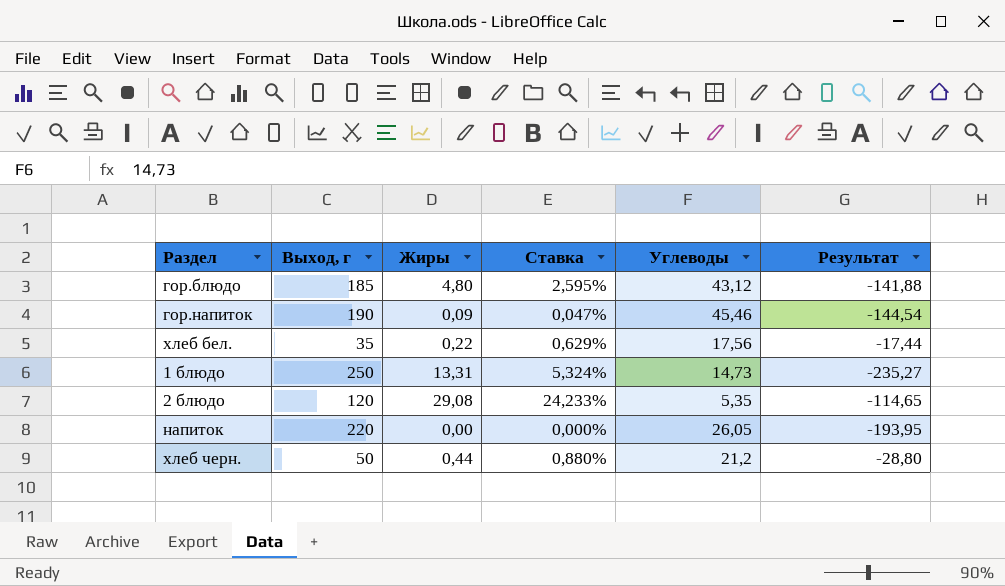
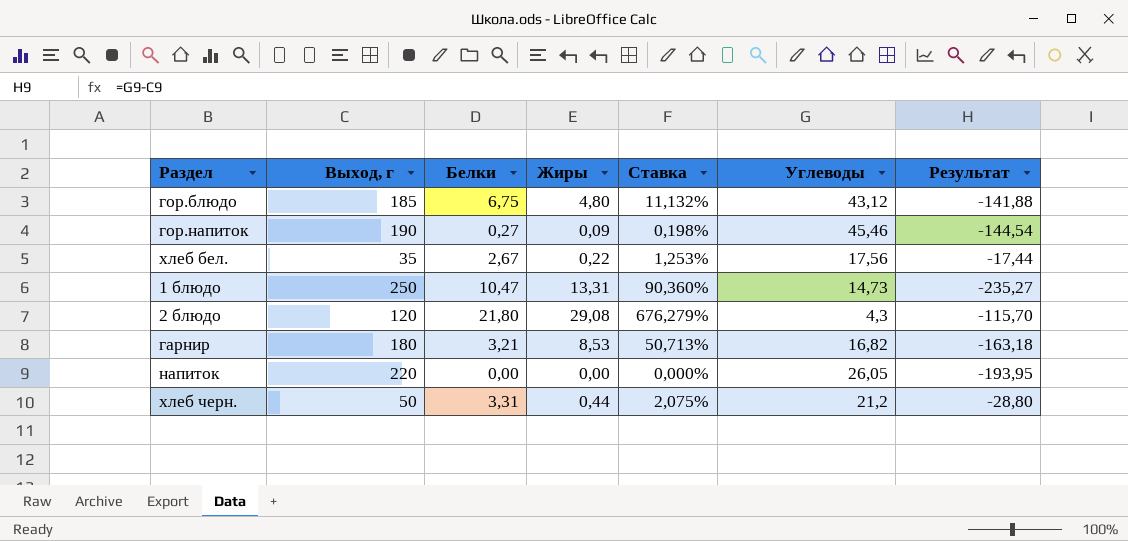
column Белки | position: none -> 3
column Ставка | formula: [Жиры] / [Выход, г] -> [Жиры] / [Углеводы]
2 блюдо | Углеводы: 5,35 -> 4,3
2 блюдо | Результат: -114,65 -> -115,70
row гарнир: none -> 180 | 3,21 | 8,53 | 50,713% | 16,82 | -163,18

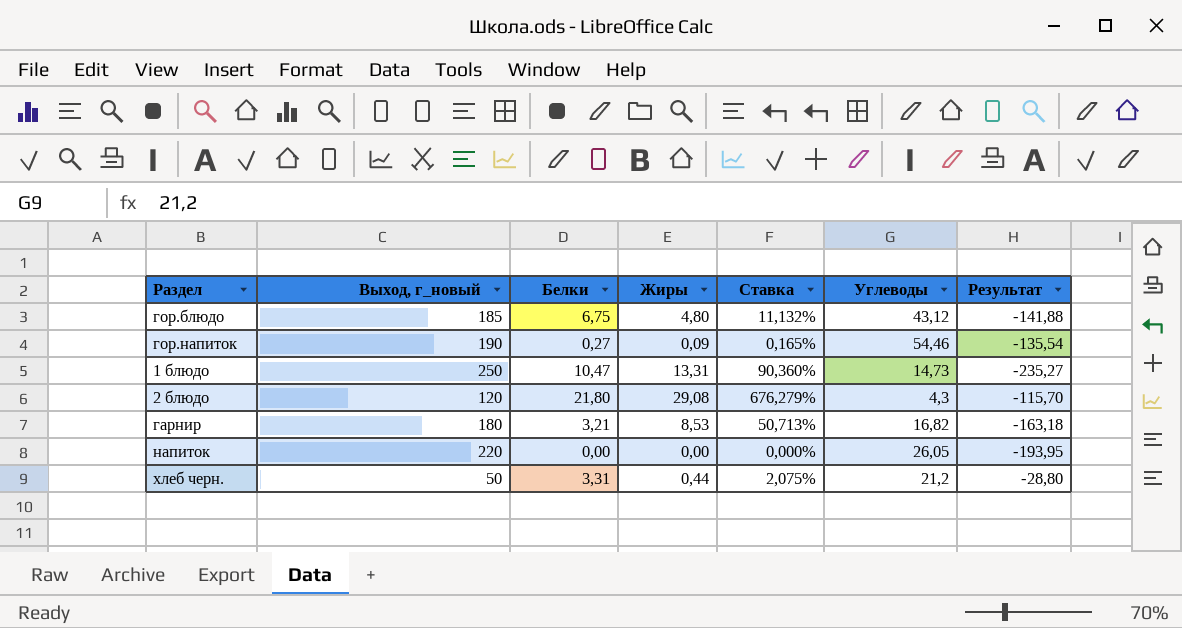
column name: Выход, г -> Выход, г_новый
row хлеб бел.: 35 | 2,67 | 0,22 | 1,253% | 17,56 | -17,44 -> none
гор.напиток | Ставка: 0,198% -> 0,165%
гор.напиток | Углеводы: 45,46 -> 54,46
гор.напиток | Результат: -144,54 -> -135,54

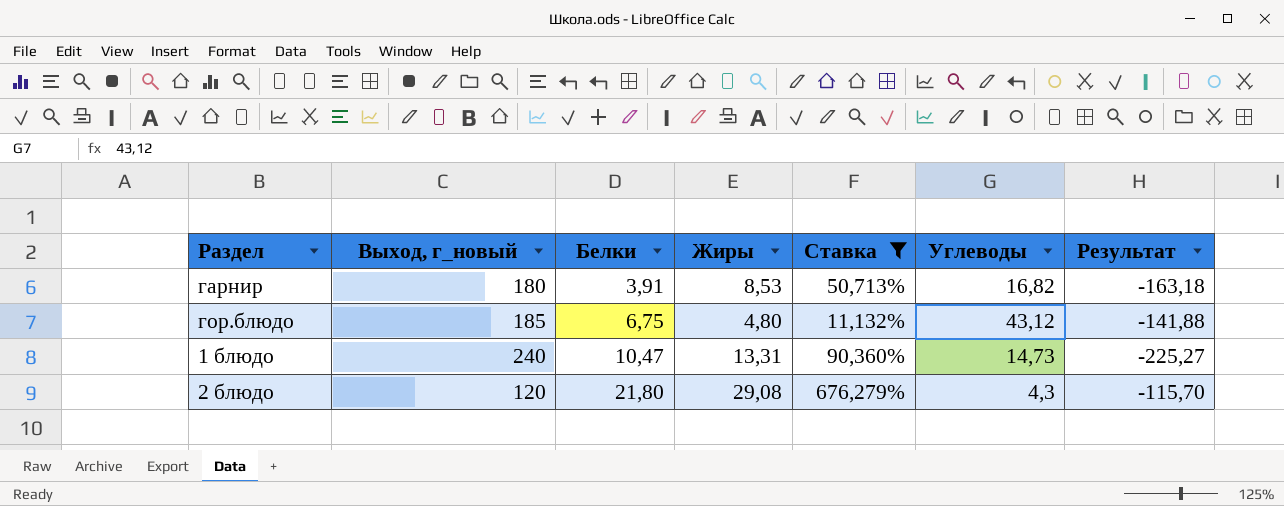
filter: none -> Ставка >= 11,132%
row order: none -> Белки ascending
гарнир | Белки: 3,21 -> 3,91
1 блюдо | Выход, г_новый: 250 -> 240
1 блюдо | Результат: -235,27 -> -225,27

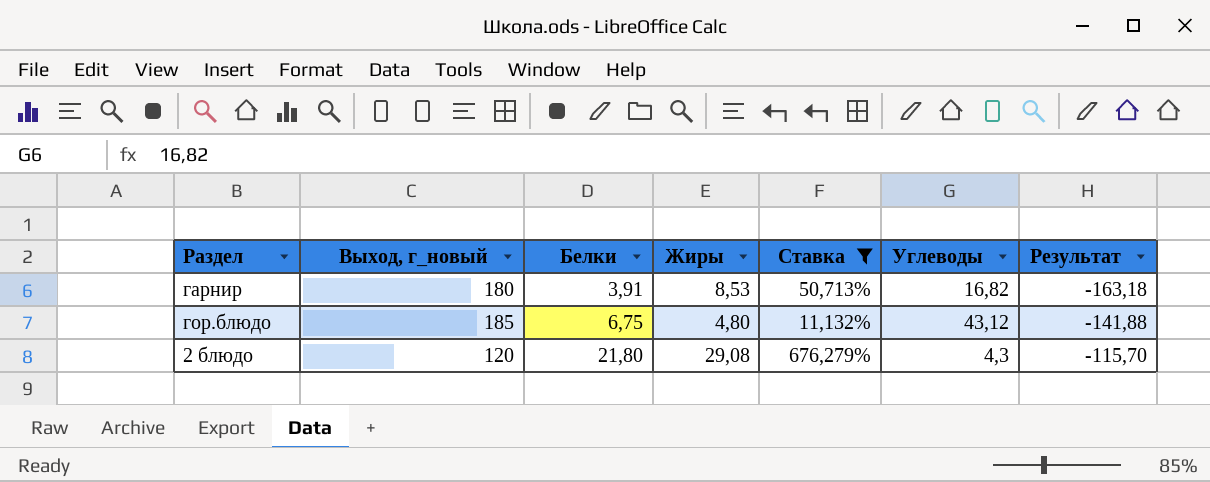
row 1 блюдо: 240 | 10,47 | 13,31 | 90,360% | 14,73 | -225,27 -> none

